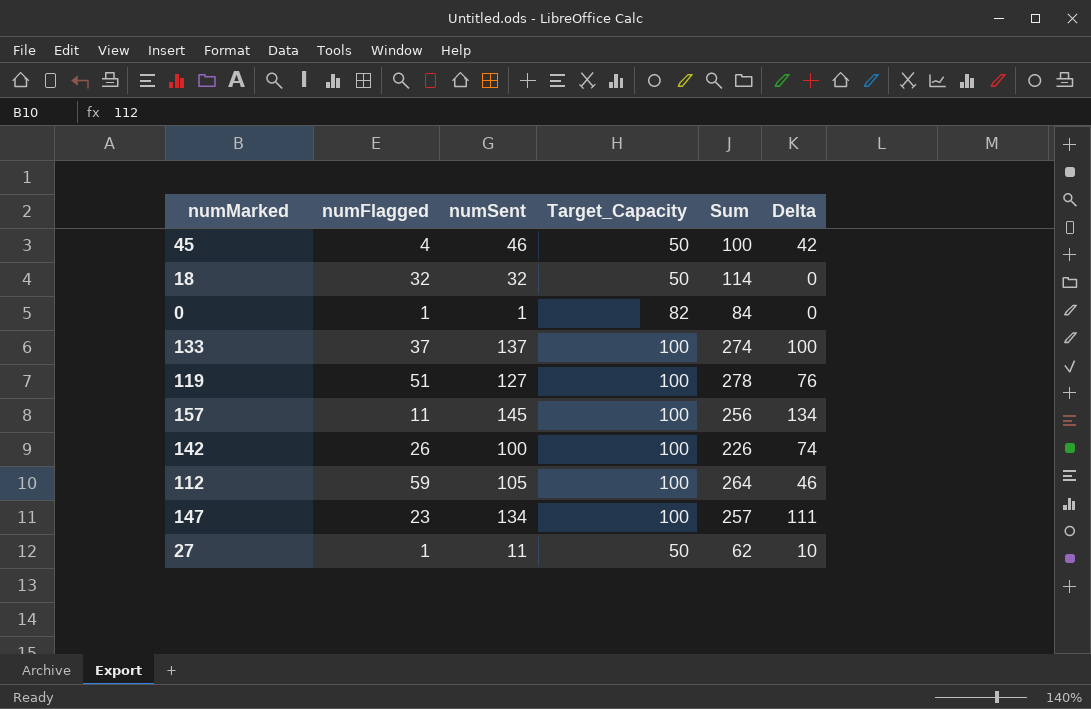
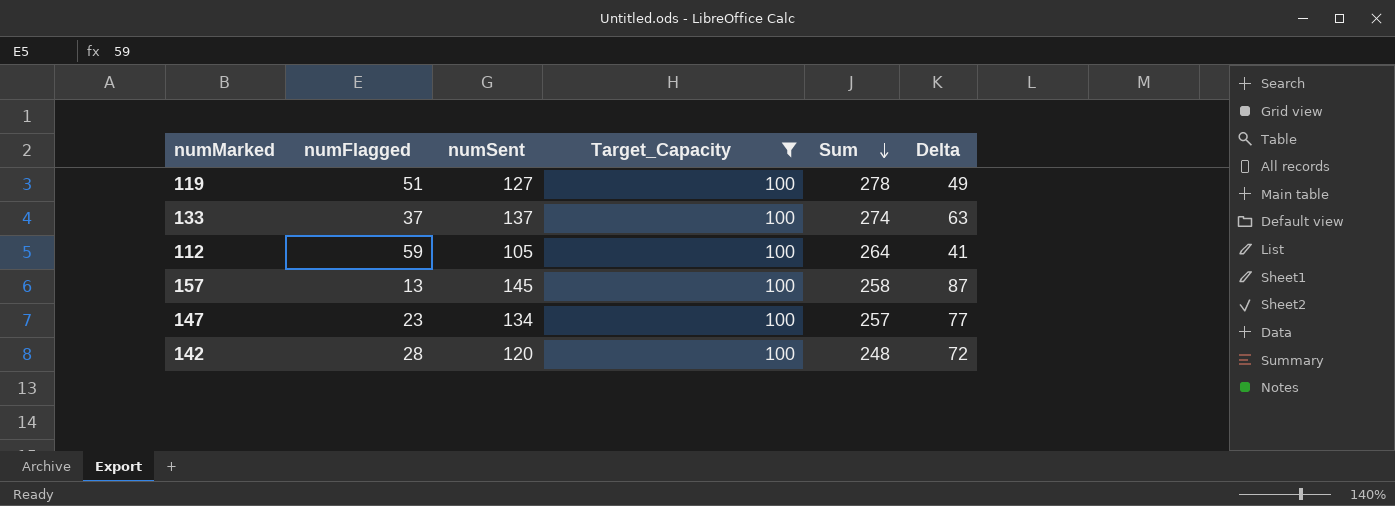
filter: none -> Target_Capacity = 100
row order: none -> Sum descending
column Delta | formula: [numSent] - [numFlagged] -> [Target_Capacity] - [numFlagged]
157 | numFlagged: 11 -> 13
157 | Sum: 256 -> 258
142 | numFlagged: 26 -> 28
142 | numSent: 100 -> 120
142 | Sum: 226 -> 248

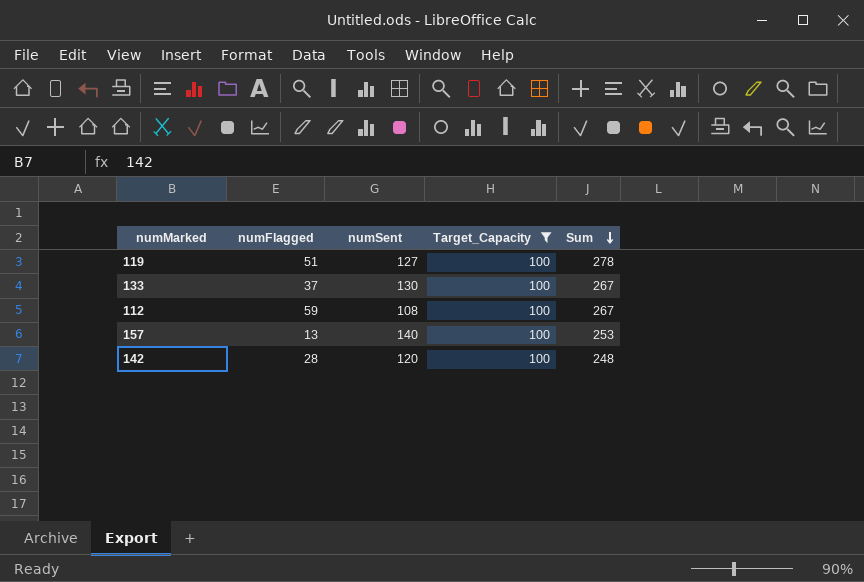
column Delta | formula: [Target_Capacity] - [numFlagged] -> none
row 147: 23 | 134 | 100 | 257 | 77 -> none
133 | numSent: 137 -> 130
133 | Sum: 274 -> 267
112 | numSent: 105 -> 108
112 | Sum: 264 -> 267
157 | numSent: 145 -> 140
157 | Sum: 258 -> 253

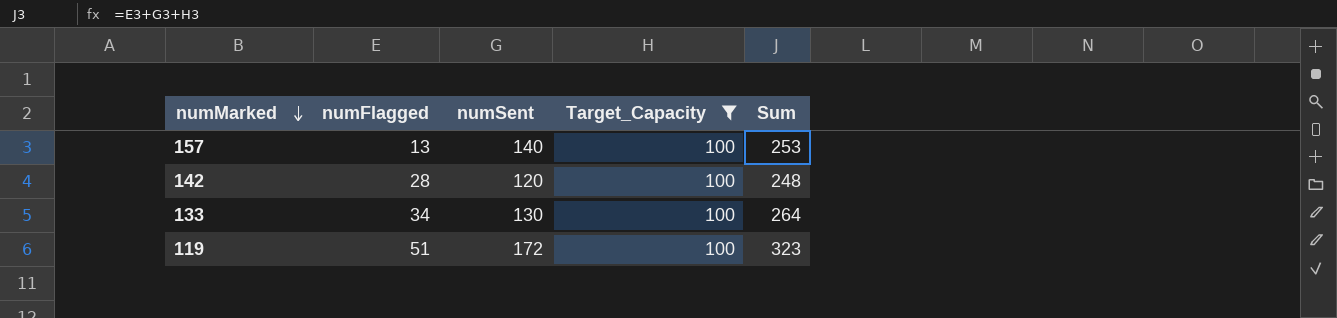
row order: Sum descending -> numMarked descending
row 112: 59 | 108 | 100 | 267 -> none
133 | numFlagged: 37 -> 34
133 | Sum: 267 -> 264
119 | numSent: 127 -> 172
119 | Sum: 278 -> 323

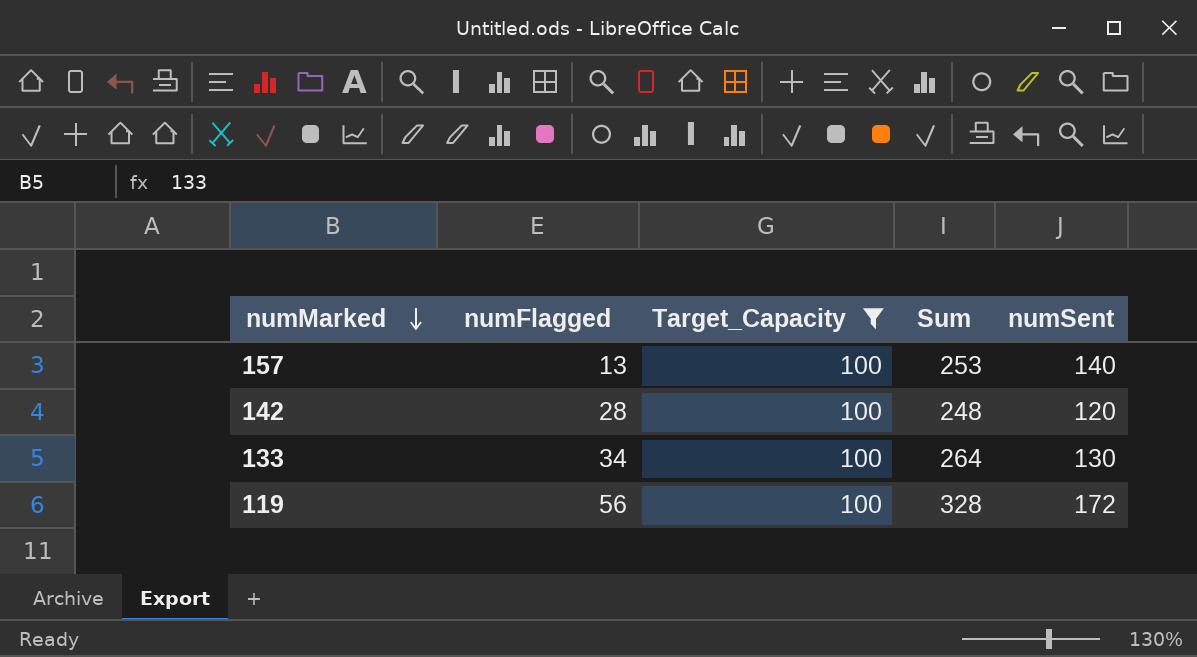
column numSent | position: 3 -> 5
119 | numFlagged: 51 -> 56
119 | Sum: 323 -> 328

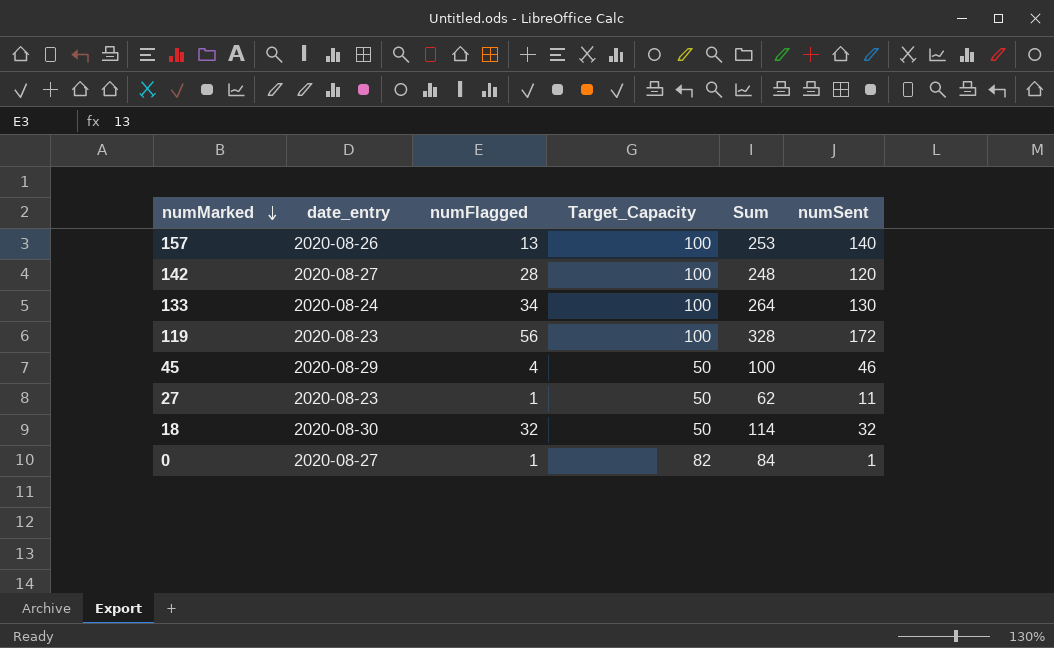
filter: Target_Capacity = 100 -> none
column date_entry | position: none -> 2

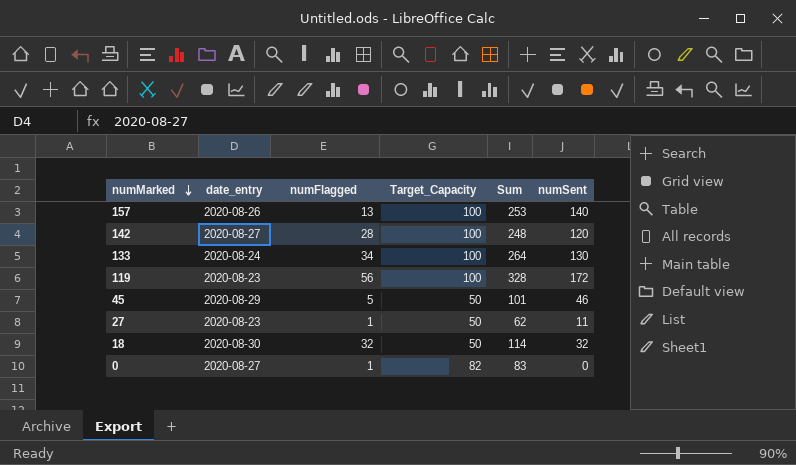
45 | numFlagged: 4 -> 5
45 | Sum: 100 -> 101
0 | Sum: 84 -> 83
0 | numSent: 1 -> 0

